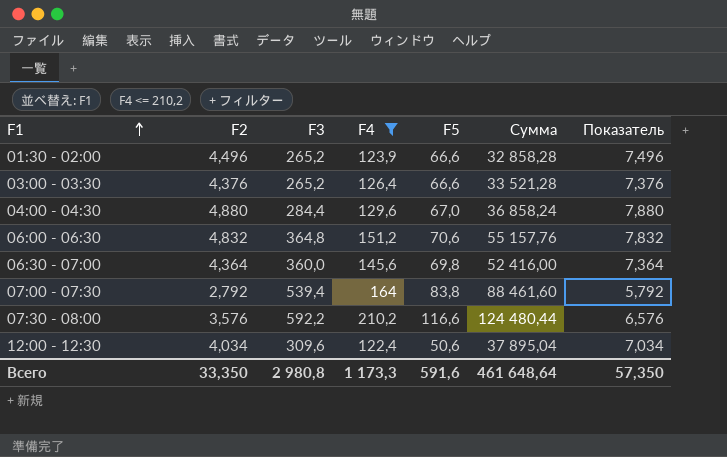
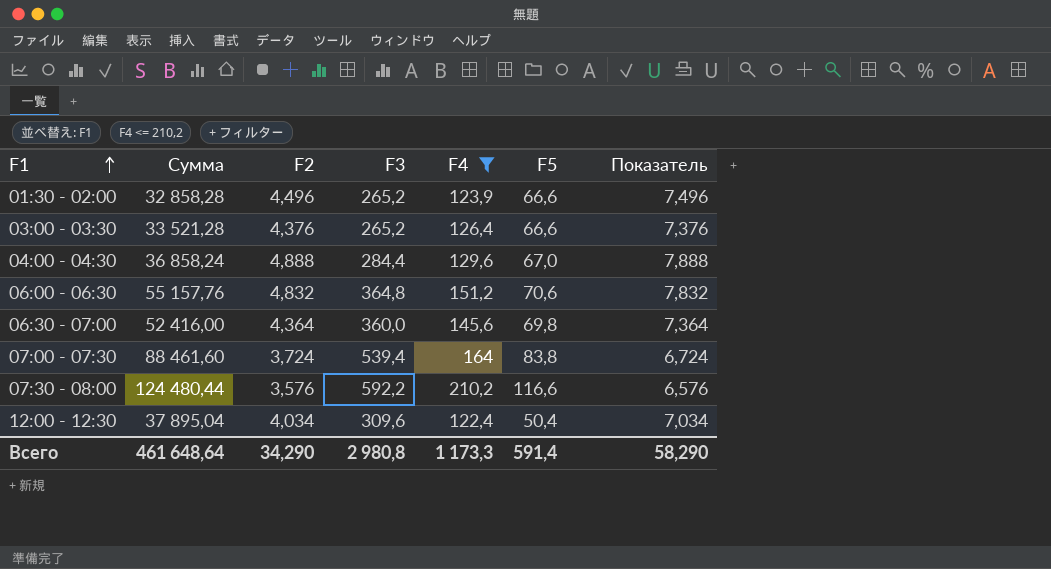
column Сумма | position: 6 -> 2
04:00 - 04:30 | F2: 4,880 -> 4,888
04:00 - 04:30 | Показатель: 7,880 -> 7,888
07:00 - 07:30 | F2: 2,792 -> 3,724
07:00 - 07:30 | Показатель: 5,792 -> 6,724
12:00 - 12:30 | F5: 50,6 -> 50,4
Всего | F2: 33,350 -> 34,290
Всего | F5: 591,6 -> 591,4
Всего | Показатель: 57,350 -> 58,290

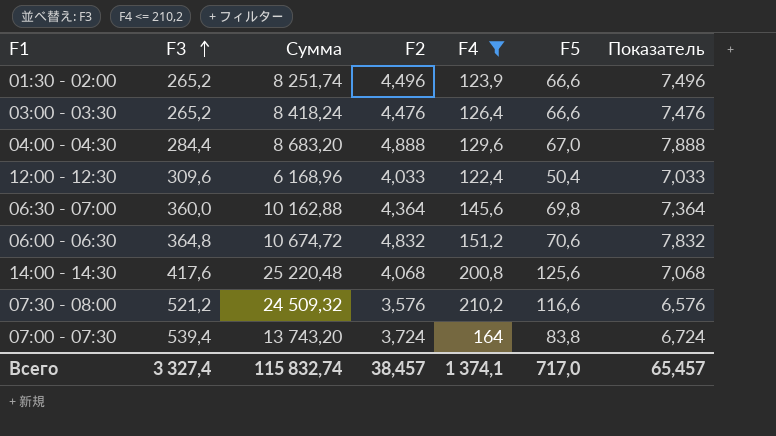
row order: F1 ascending -> F3 ascending
column F3 | position: 4 -> 2
column Сумма | formula: [F3] * [F4] -> [F4] * [F5]
03:00 - 03:30 | F2: 4,376 -> 4,476
03:00 - 03:30 | Показатель: 7,376 -> 7,476
12:00 - 12:30 | F2: 4,034 -> 4,033
12:00 - 12:30 | Показатель: 7,034 -> 7,033
row 14:00 - 14:30: none -> 417,6 | 25 220,48 | 4,068 | 200,8 | 125,6 | 7,068
07:30 - 08:00 | F3: 592,2 -> 521,2
Всего | F3: 2 980,8 -> 3 327,4
Всего | Сумма: 461 648,64 -> 115 832,74
Всего | F2: 34,290 -> 38,457
Всего | F4: 1 173,3 -> 1 374,1
Всего | F5: 591,4 -> 717,0
Всего | Показатель: 58,290 -> 65,457

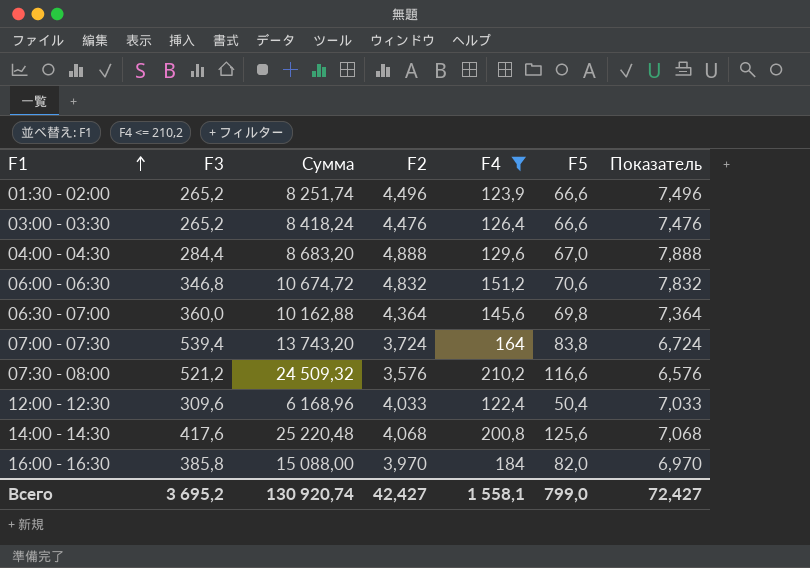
row order: F3 ascending -> F1 ascending
06:00 - 06:30 | F3: 364,8 -> 346,8
row 16:00 - 16:30: none -> 385,8 | 15 088,00 | 3,970 | 184 | 82,0 | 6,970
Всего | F3: 3 327,4 -> 3 695,2
Всего | Сумма: 115 832,74 -> 130 920,74
Всего | F2: 38,457 -> 42,427
Всего | F4: 1 374,1 -> 1 558,1
Всего | F5: 717,0 -> 799,0
Всего | Показатель: 65,457 -> 72,427

